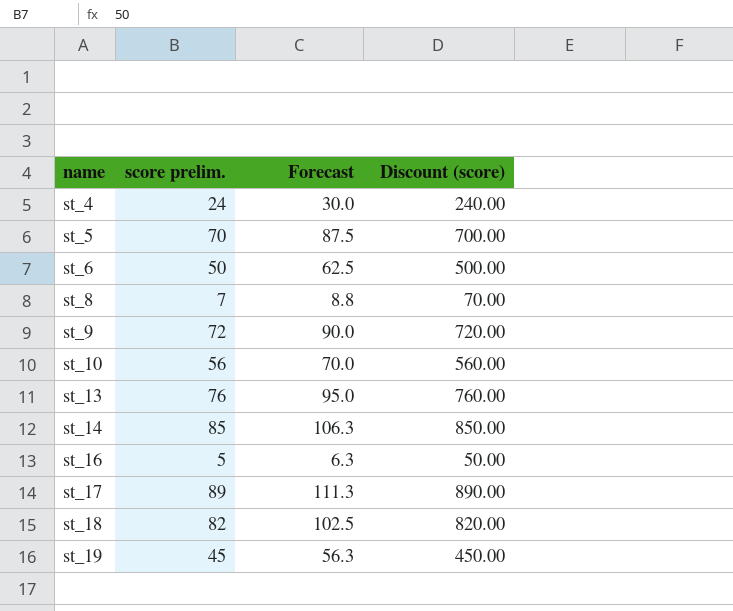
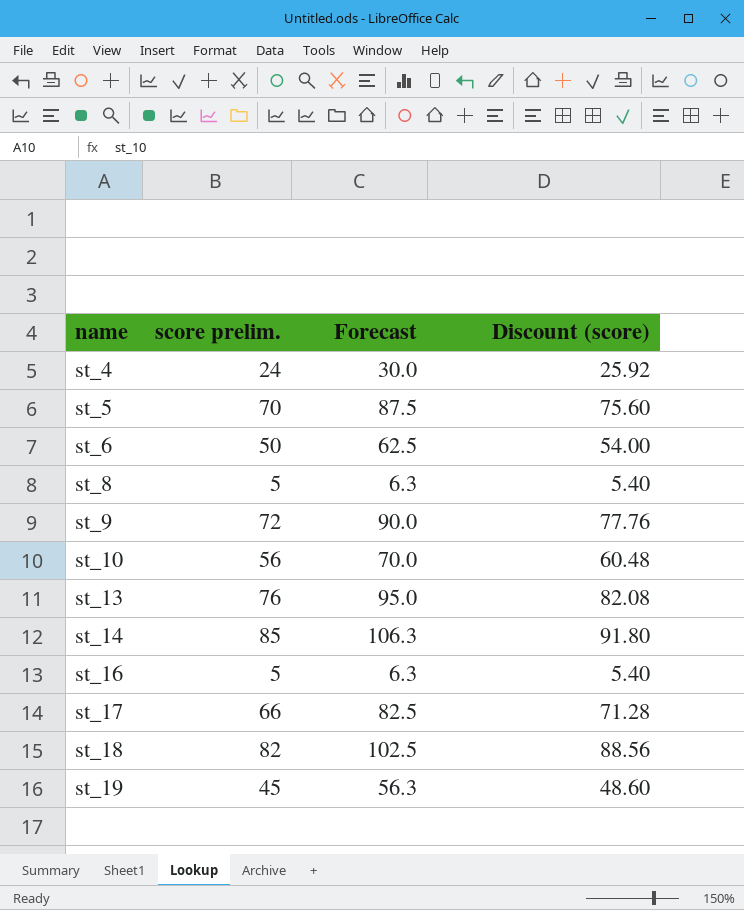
column Discount (score) | formula: [score prelim.] * 10 -> [score prelim.] * 1.08
st_8 | score prelim.: 7 -> 5
st_8 | Forecast: 8.8 -> 6.3
st_17 | score prelim.: 89 -> 66
st_17 | Forecast: 111.3 -> 82.5

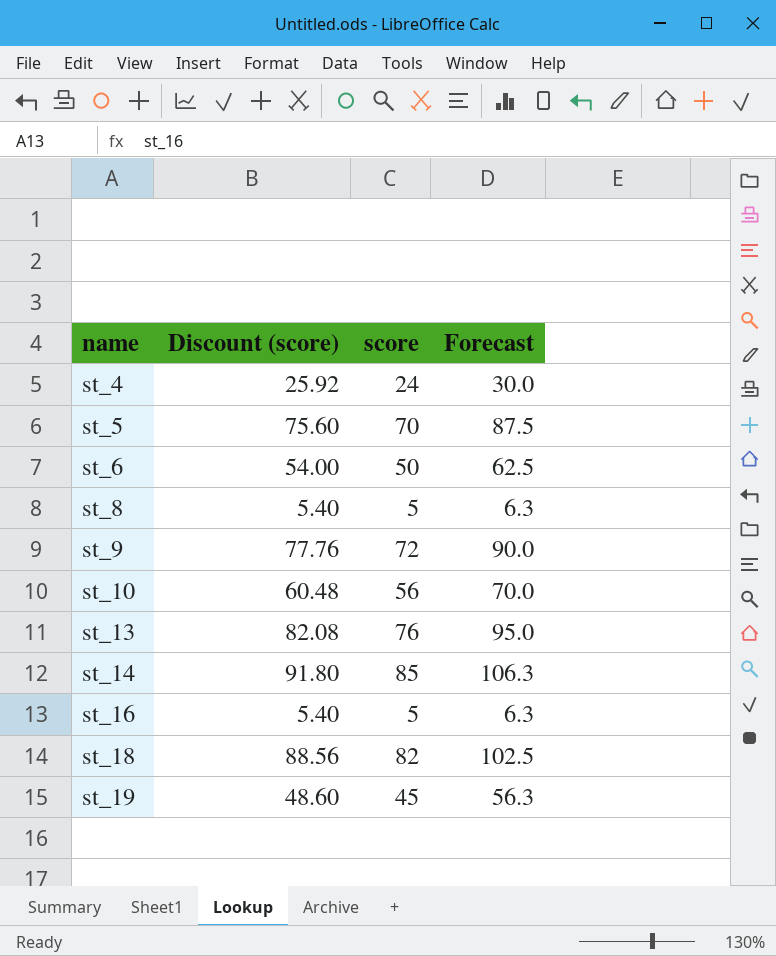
column Discount (score) | position: 4 -> 2
column name: score prelim. -> score
row st_17: 66 | 82.5 | 71.28 -> none

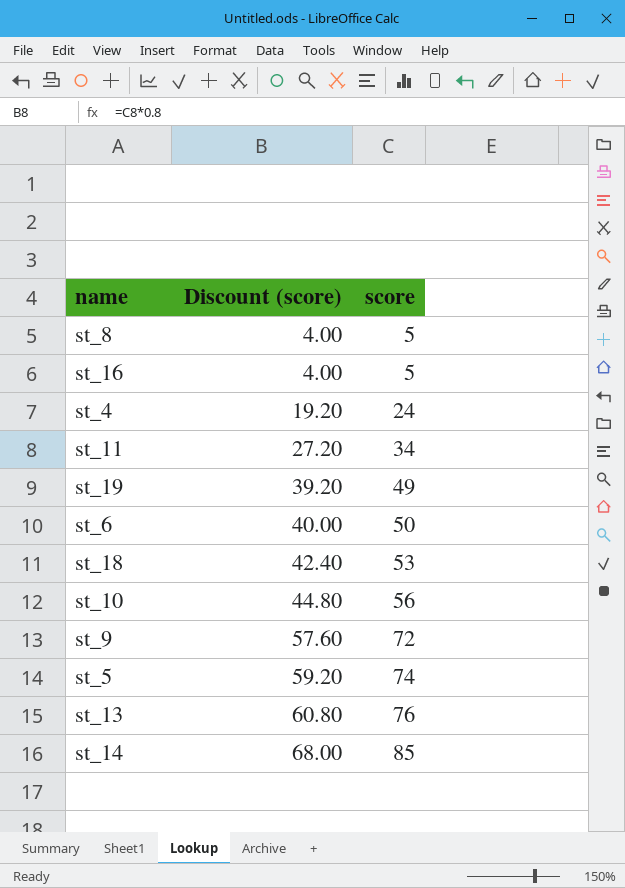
row order: name ascending -> Discount (score) ascending
column Forecast | formula: [score] * 1.25 -> none
column Discount (score) | formula: [score] * 1.08 -> [score] * 0.8
row st_11: none -> 27.20 | 34
st_19 | score: 45 -> 49
st_18 | score: 82 -> 53
st_5 | score: 70 -> 74

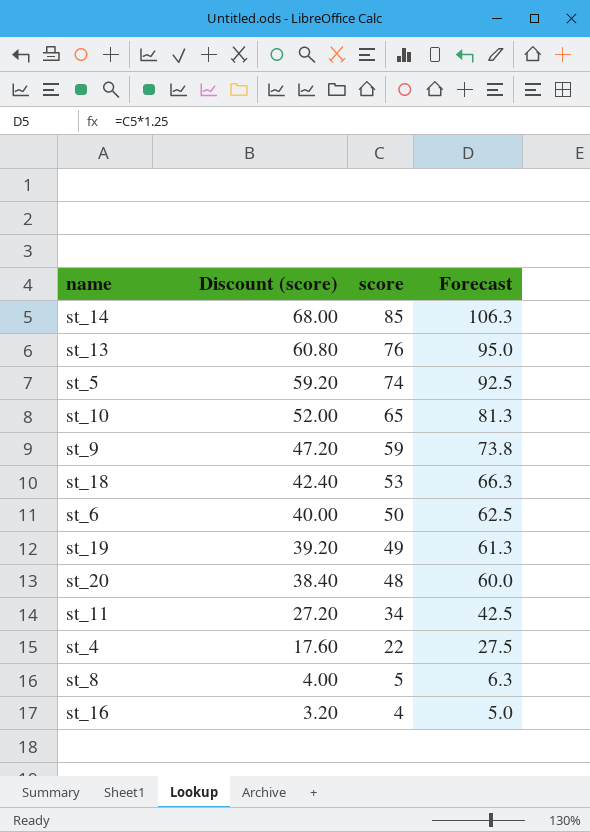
row order: Discount (score) ascending -> Discount (score) descending
column Forecast | formula: none -> [score] * 1.25
st_10 | Discount (score): 44.80 -> 52.00
st_10 | score: 56 -> 65
st_9 | Discount (score): 57.60 -> 47.20
st_9 | score: 72 -> 59
row st_20: none -> 38.40 | 48 | 60.0
st_4 | Discount (score): 19.20 -> 17.60
st_4 | score: 24 -> 22
st_16 | Discount (score): 4.00 -> 3.20
st_16 | score: 5 -> 4

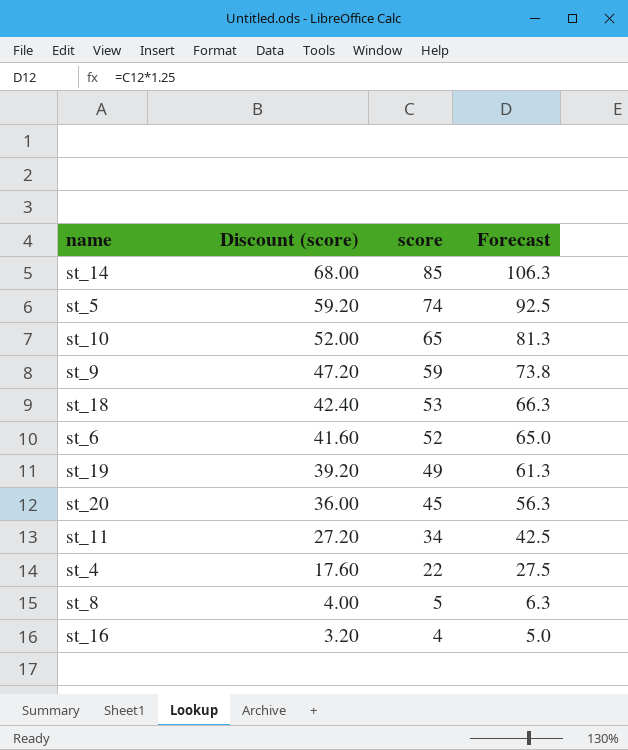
row st_13: 60.80 | 76 | 95.0 -> none
st_6 | Discount (score): 40.00 -> 41.60
st_6 | score: 50 -> 52
st_6 | Forecast: 62.5 -> 65.0
st_20 | Discount (score): 38.40 -> 36.00
st_20 | score: 48 -> 45
st_20 | Forecast: 60.0 -> 56.3

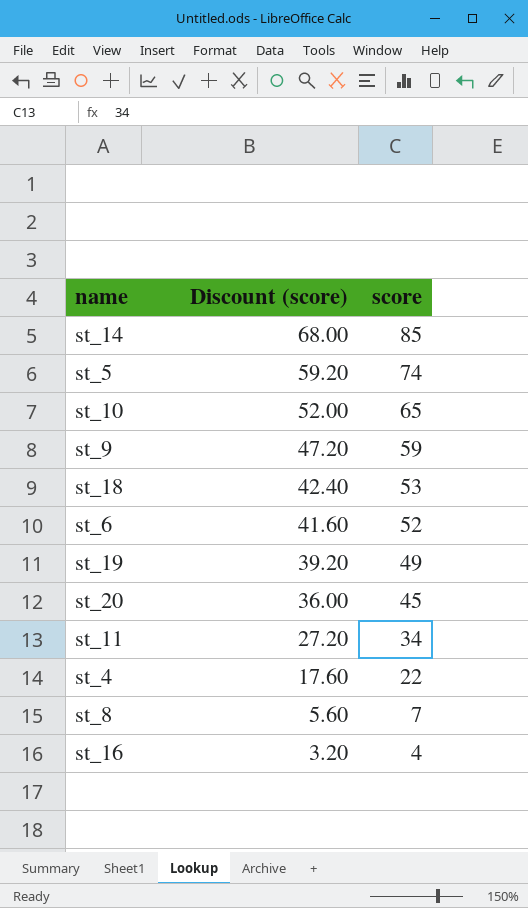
column Forecast | formula: [score] * 1.25 -> none
st_8 | Discount (score): 4.00 -> 5.60
st_8 | score: 5 -> 7

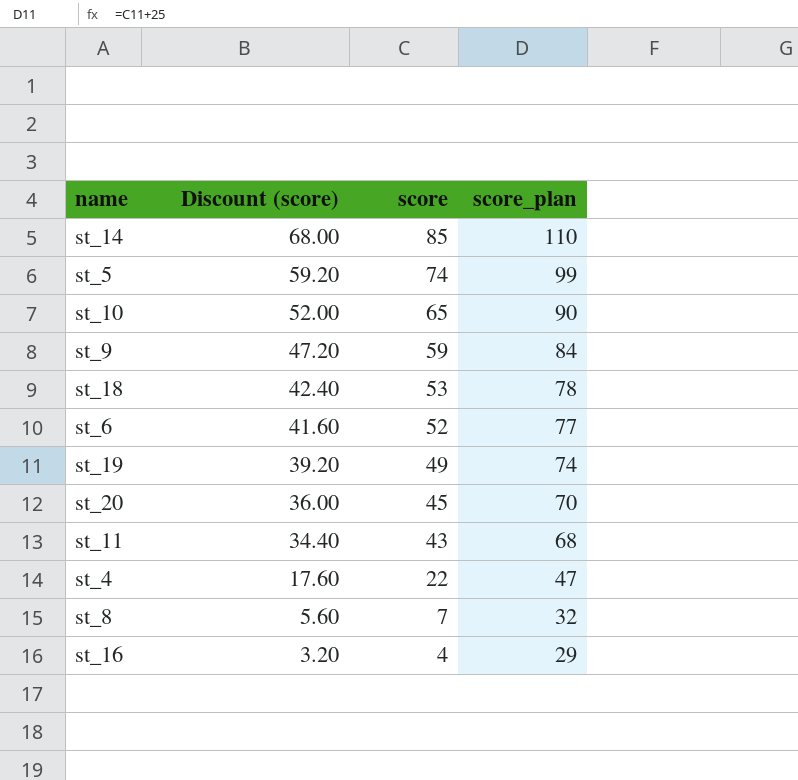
column score_plan | formula: none -> [score] + 25
st_11 | Discount (score): 27.20 -> 34.40
st_11 | score: 34 -> 43

